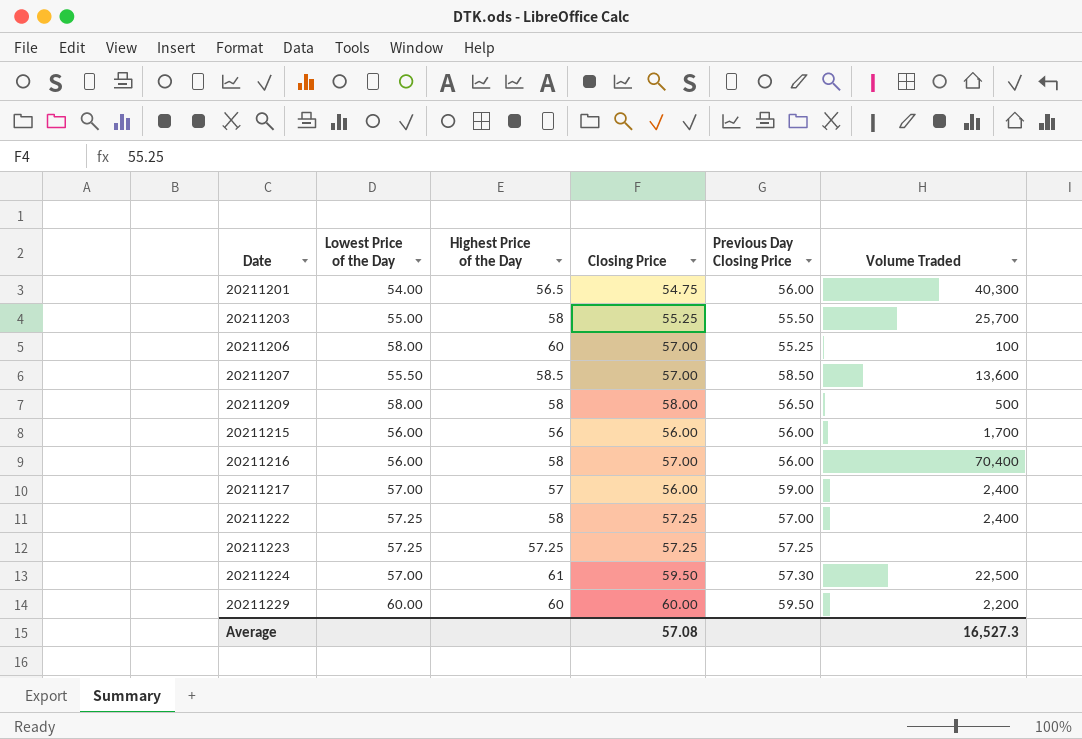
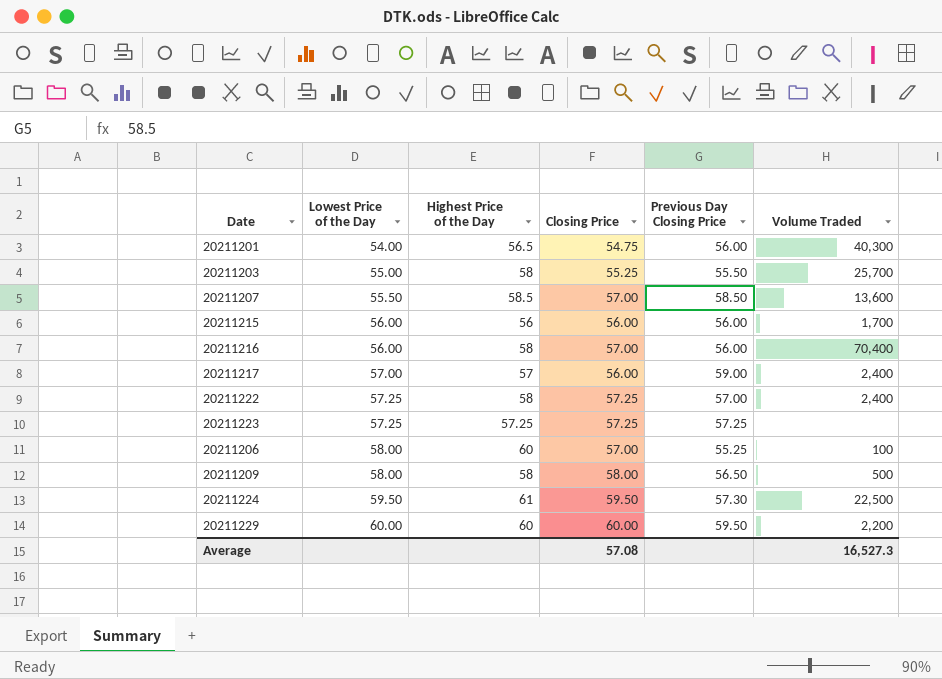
row order: Date ascending -> Lowest Price of the Day ascending
20211224 | Lowest Price of the Day: 57.00 -> 59.50

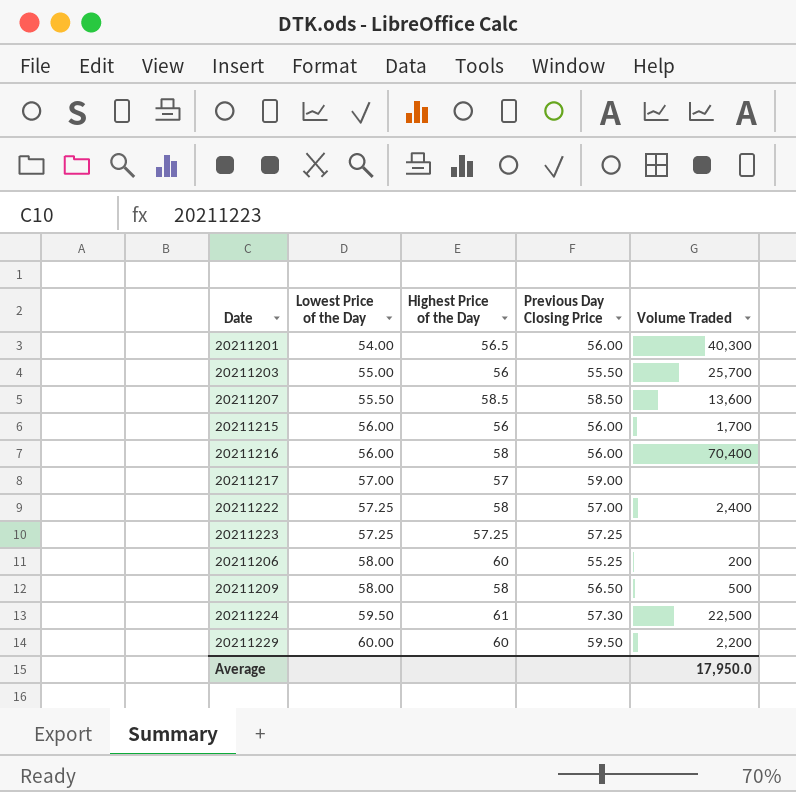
column Closing Price | position: 4 -> none
20211203 | Highest Price of the Day: 58 -> 56
20211217 | Volume Traded: 2,400 -> none
20211206 | Volume Traded: 100 -> 200
Average | Volume Traded: 16,527.3 -> 17,950.0

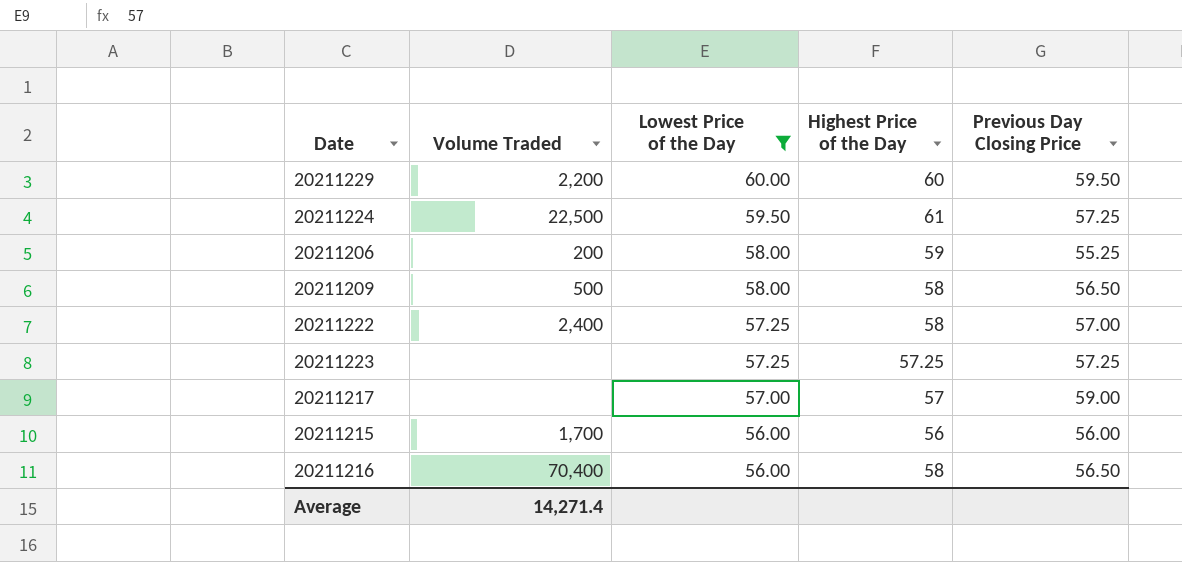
filter: none -> Lowest Price of the Day >= 56.00
row order: Lowest Price of the Day ascending -> Lowest Price of the Day descending
column Volume Traded | position: 5 -> 2
20211224 | Previous Day Closing Price: 57.30 -> 57.25
20211206 | Highest Price of the Day: 60 -> 59
20211216 | Previous Day Closing Price: 56.00 -> 56.50
Average | Volume Traded: 17,950.0 -> 14,271.4

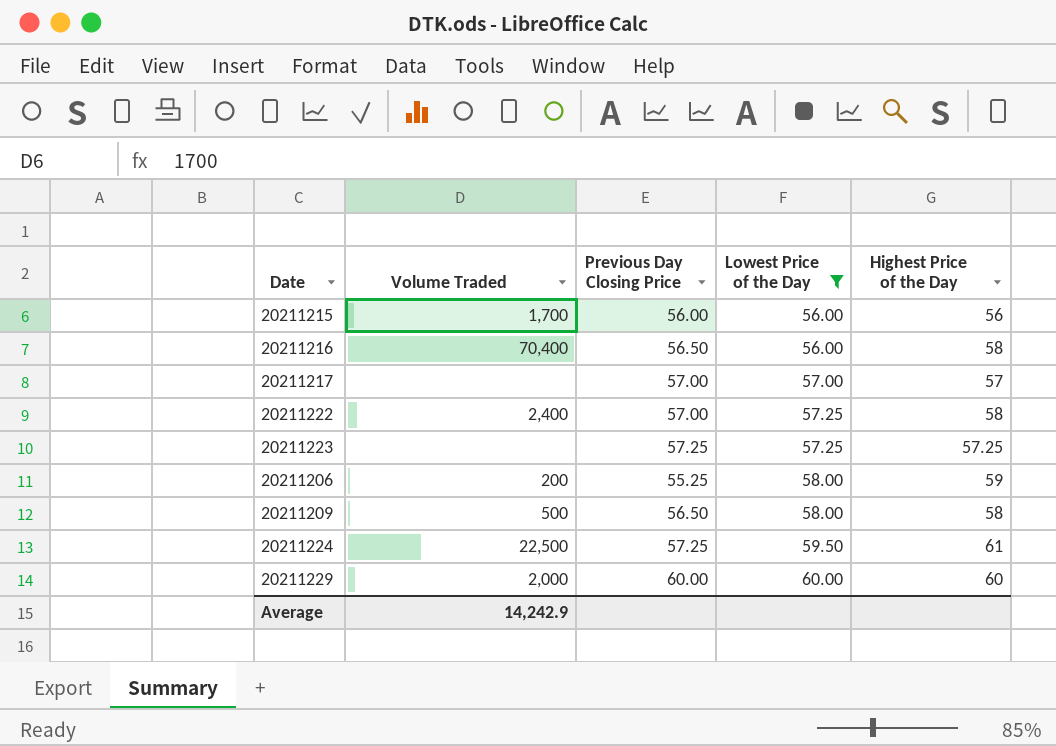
row order: Lowest Price of the Day descending -> Lowest Price of the Day ascending
column Previous Day Closing Price | position: 5 -> 3
20211217 | Previous Day Closing Price: 59.00 -> 57.00
20211229 | Volume Traded: 2,200 -> 2,000
20211229 | Previous Day Closing Price: 59.50 -> 60.00
Average | Volume Traded: 14,271.4 -> 14,242.9

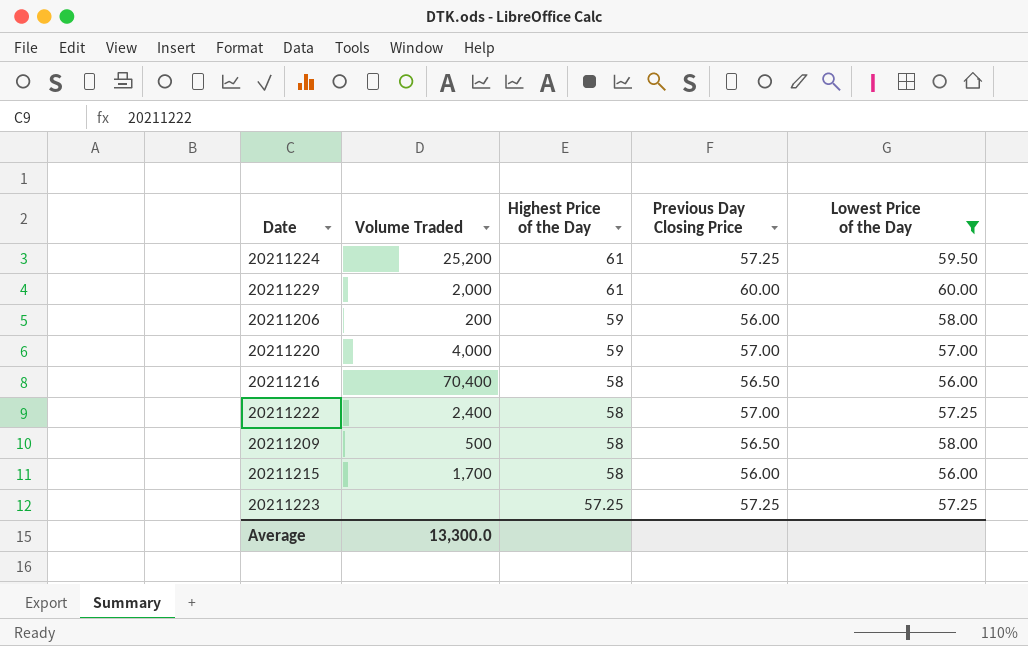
row order: Lowest Price of the Day ascending -> Highest Price of the Day descending
column Highest Price of the Day | position: 5 -> 3
row 20211217: none | 57.00 | 57.00 | 57 -> none
20211224 | Volume Traded: 22,500 -> 25,200
20211229 | Highest Price of the Day: 60 -> 61
20211206 | Previous Day Closing Price: 55.25 -> 56.00
row 20211220: none -> 4,000 | 59 | 57.00 | 57.00
20211215 | Highest Price of the Day: 56 -> 58
Average | Volume Traded: 14,242.9 -> 13,300.0

